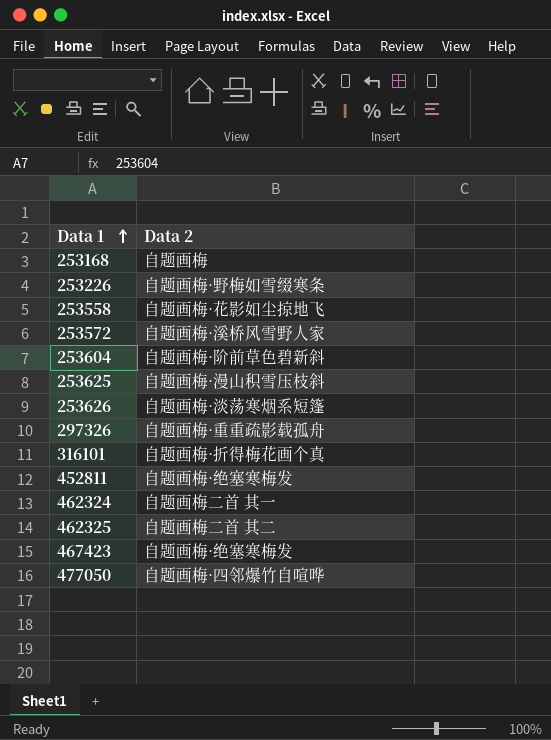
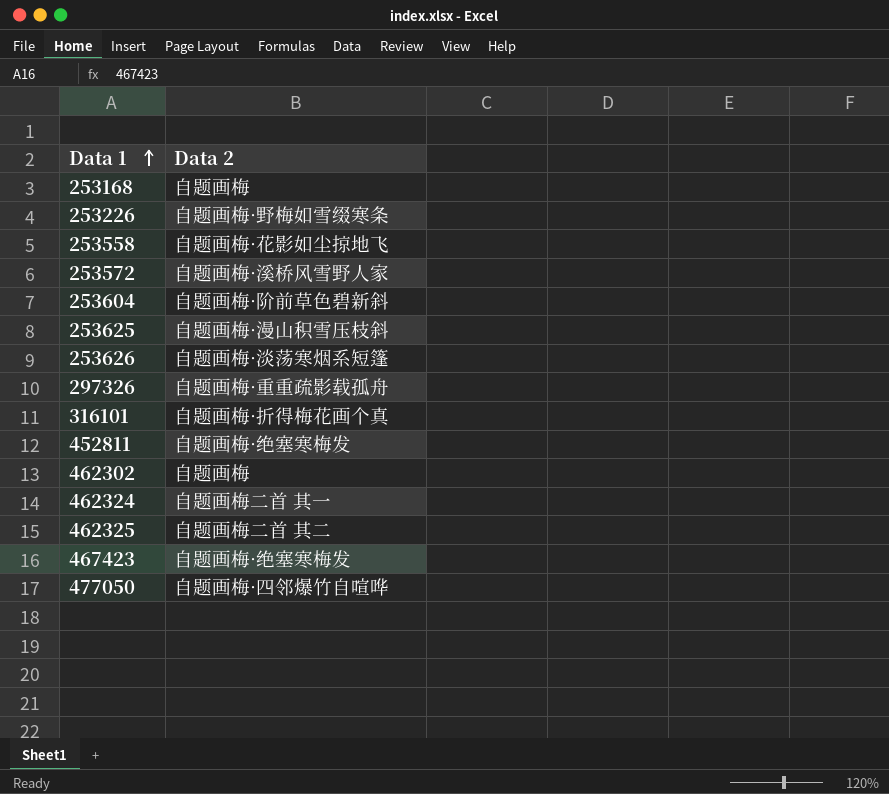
row 462302: none -> 自题画梅

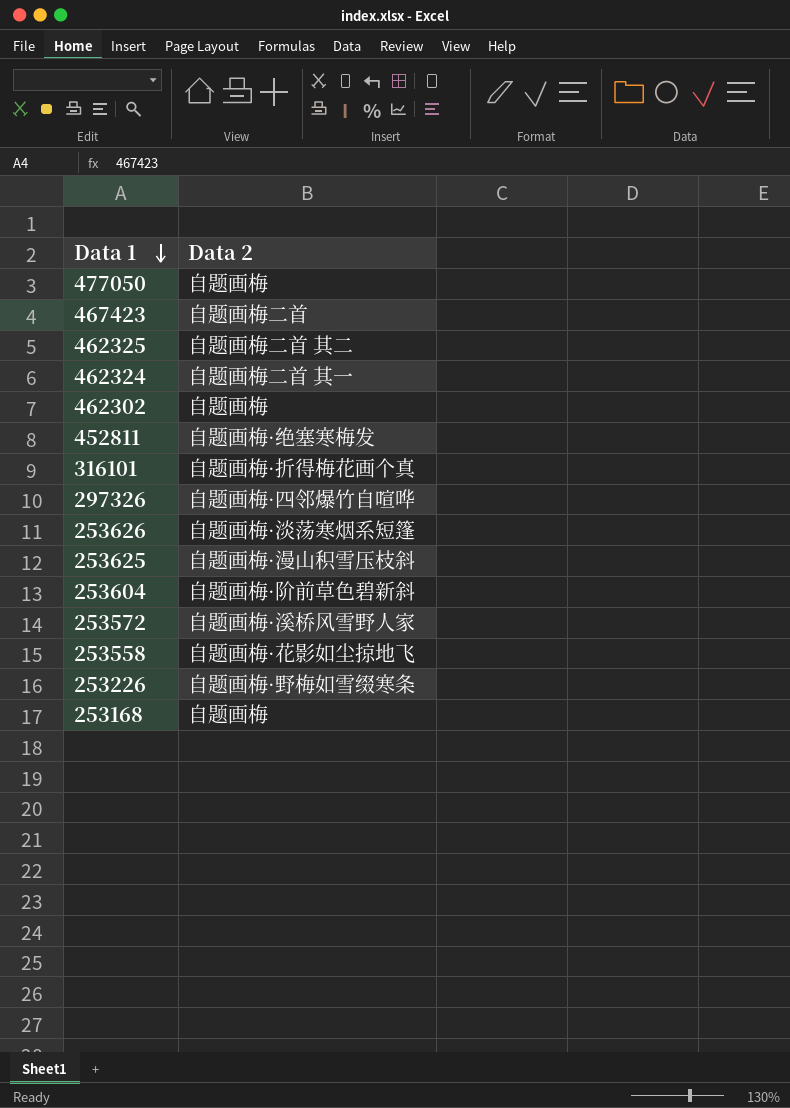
row order: Data 1 ascending -> Data 1 descending
477050 | Data 2: 自题画梅·四邻爆竹自喧哗 -> 自题画梅
467423 | Data 2: 自题画梅·绝塞寒梅发 -> 自题画梅二首
297326 | Data 2: 自题画梅·重重疏影载孤舟 -> 自题画梅·四邻爆竹自喧哗

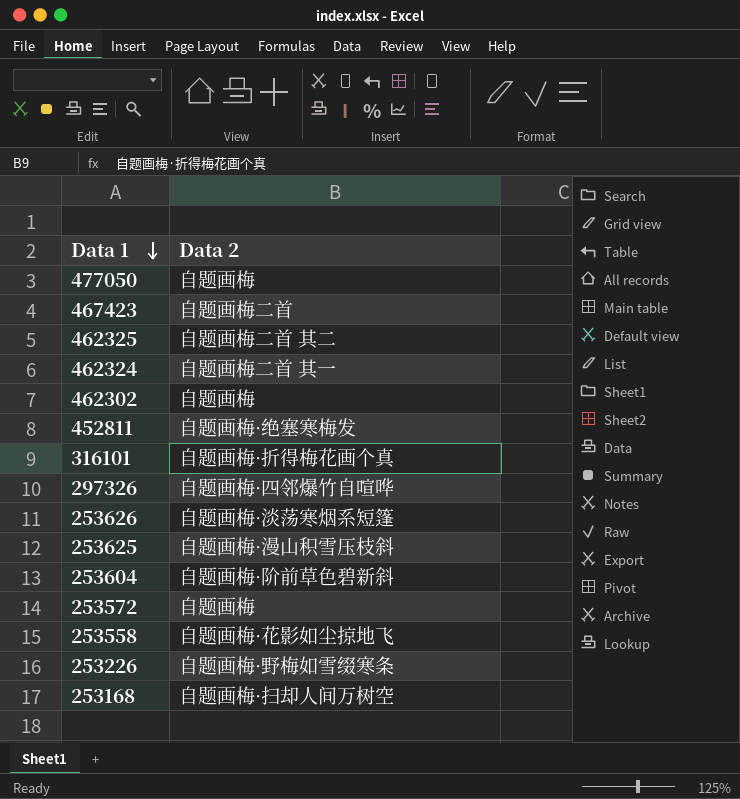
253572 | Data 2: 自题画梅·溪桥风雪野人家 -> 自题画梅
253168 | Data 2: 自题画梅 -> 自题画梅·扫却人间万树空

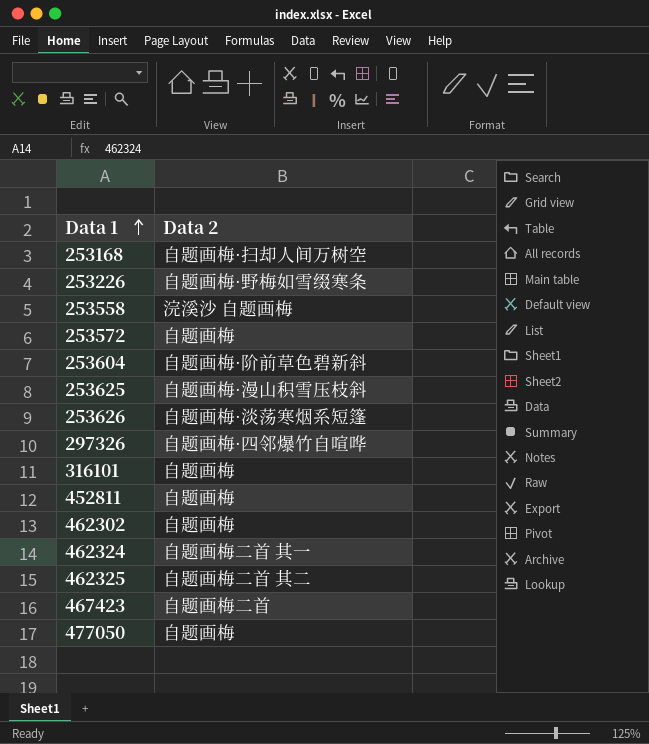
row order: Data 1 descending -> Data 1 ascending
253558 | Data 2: 自题画梅·花影如尘掠地飞 -> 浣溪沙 自题画梅
316101 | Data 2: 自题画梅·折得梅花画个真 -> 自题画梅
452811 | Data 2: 自题画梅·绝塞寒梅发 -> 自题画梅

